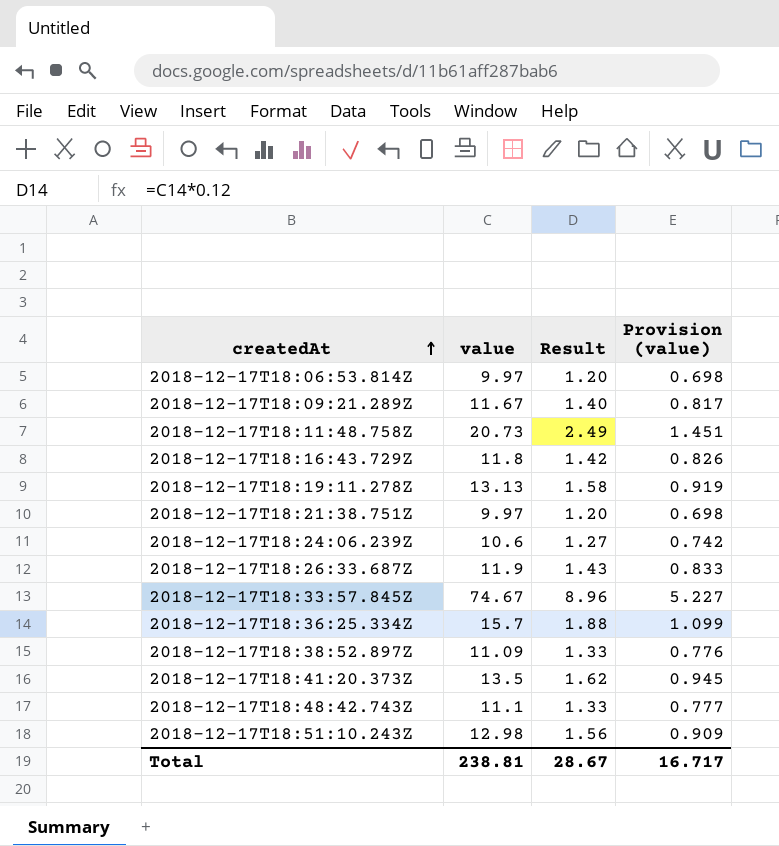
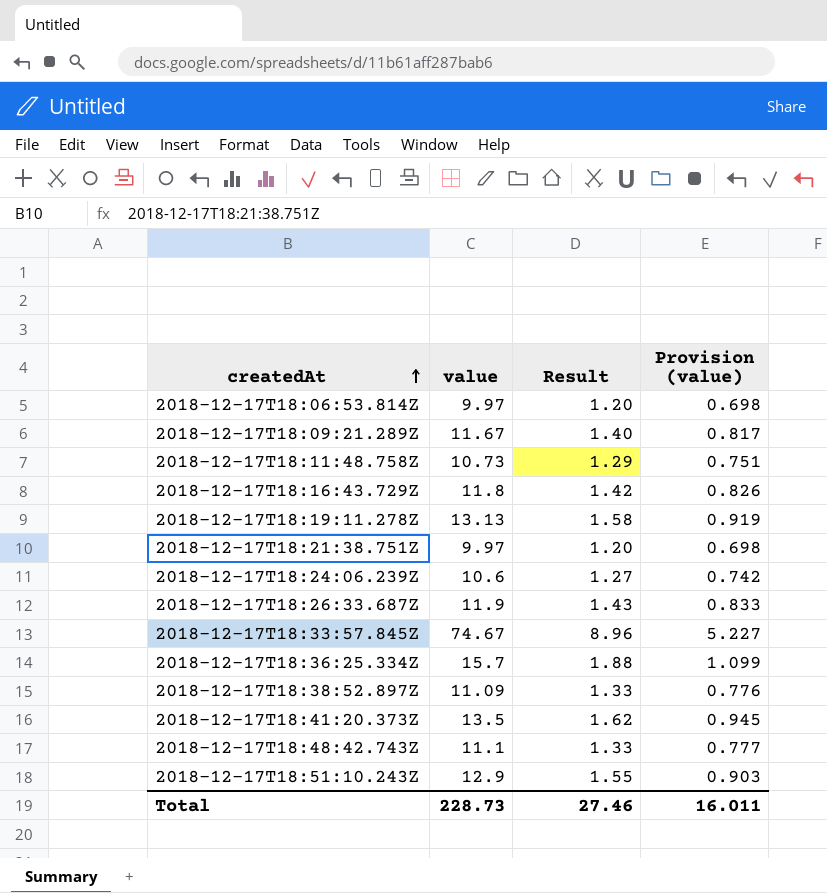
2018-12-17T18:11:48.758Z | value: 20.73 -> 10.73
2018-12-17T18:11:48.758Z | Result: 2.49 -> 1.29
2018-12-17T18:11:48.758Z | Provision (value): 1.451 -> 0.751
2018-12-17T18:51:10.243Z | value: 12.98 -> 12.9
2018-12-17T18:51:10.243Z | Result: 1.56 -> 1.55
2018-12-17T18:51:10.243Z | Provision (value): 0.909 -> 0.903
Total | value: 238.81 -> 228.73
Total | Result: 28.67 -> 27.46
Total | Provision (value): 16.717 -> 16.011

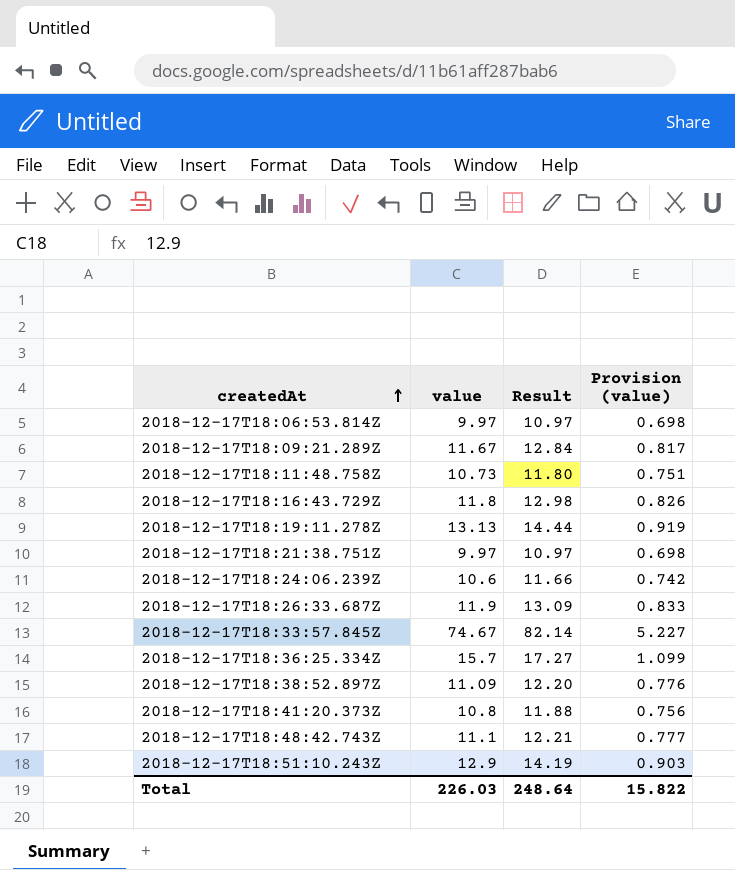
column Result | formula: [value] * 0.12 -> [value] * 1.1
2018-12-17T18:41:20.373Z | value: 13.5 -> 10.8
2018-12-17T18:41:20.373Z | Provision (value): 0.945 -> 0.756
Total | value: 228.73 -> 226.03
Total | Result: 27.46 -> 248.64
Total | Provision (value): 16.011 -> 15.822

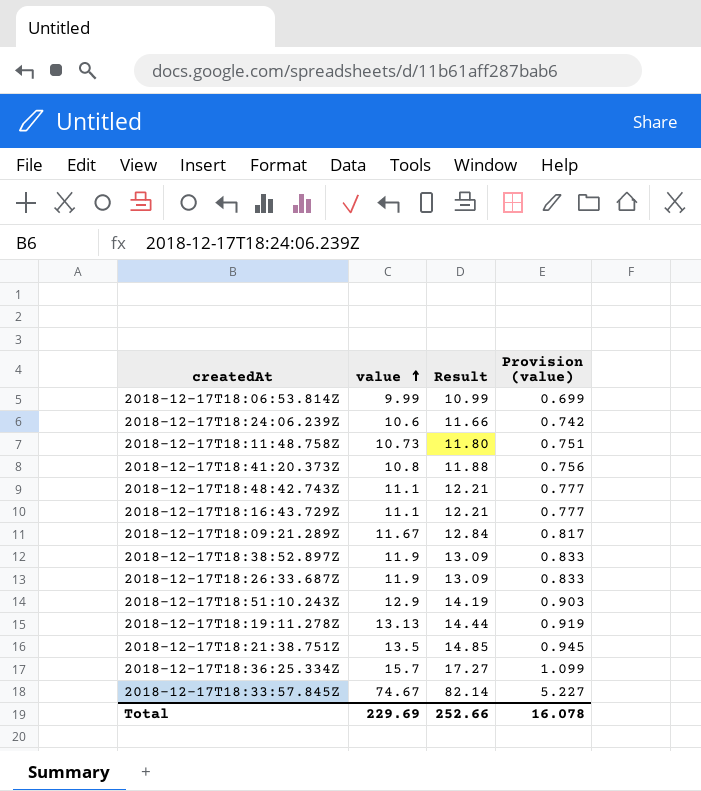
row order: createdAt ascending -> value ascending
2018-12-17T18:06:53.814Z | value: 9.97 -> 9.99
2018-12-17T18:06:53.814Z | Result: 10.97 -> 10.99
2018-12-17T18:06:53.814Z | Provision (value): 0.698 -> 0.699
2018-12-17T18:16:43.729Z | value: 11.8 -> 11.1
2018-12-17T18:16:43.729Z | Result: 12.98 -> 12.21
2018-12-17T18:16:43.729Z | Provision (value): 0.826 -> 0.777
2018-12-17T18:38:52.897Z | value: 11.09 -> 11.9
2018-12-17T18:38:52.897Z | Result: 12.20 -> 13.09
2018-12-17T18:38:52.897Z | Provision (value): 0.776 -> 0.833
2018-12-17T18:21:38.751Z | value: 9.97 -> 13.5
2018-12-17T18:21:38.751Z | Result: 10.97 -> 14.85
2018-12-17T18:21:38.751Z | Provision (value): 0.698 -> 0.945
Total | value: 226.03 -> 229.69
Total | Result: 248.64 -> 252.66
Total | Provision (value): 15.822 -> 16.078

